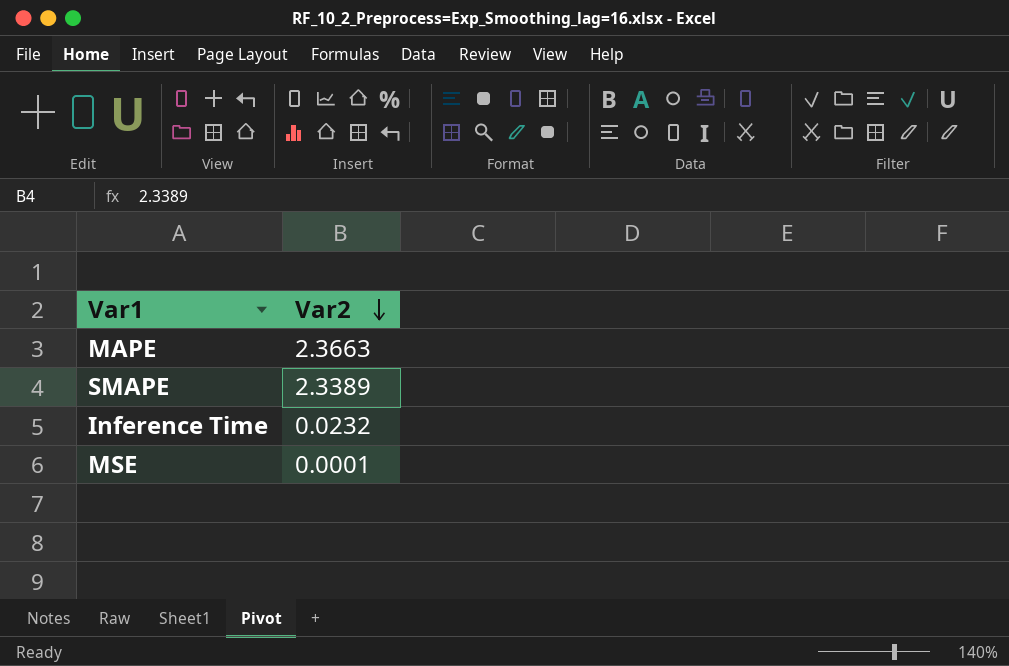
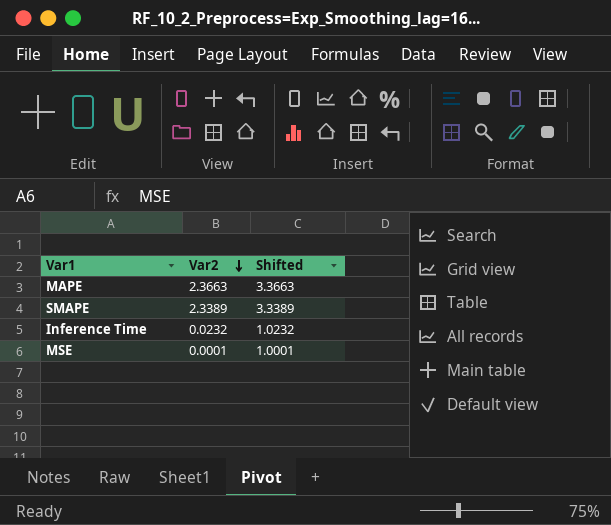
column Shifted | formula: none -> [Var2] + 1

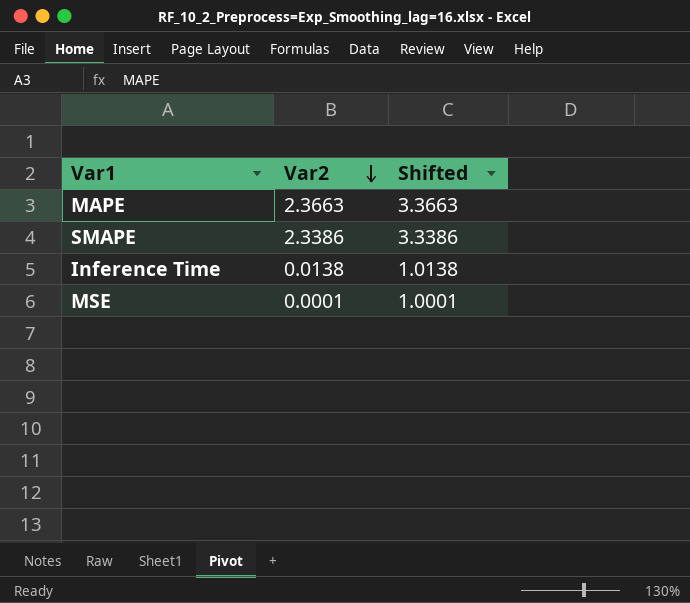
SMAPE | Var2: 2.3389 -> 2.3386
SMAPE | Shifted: 3.3389 -> 3.3386
Inference Time | Var2: 0.0232 -> 0.0138
Inference Time | Shifted: 1.0232 -> 1.0138

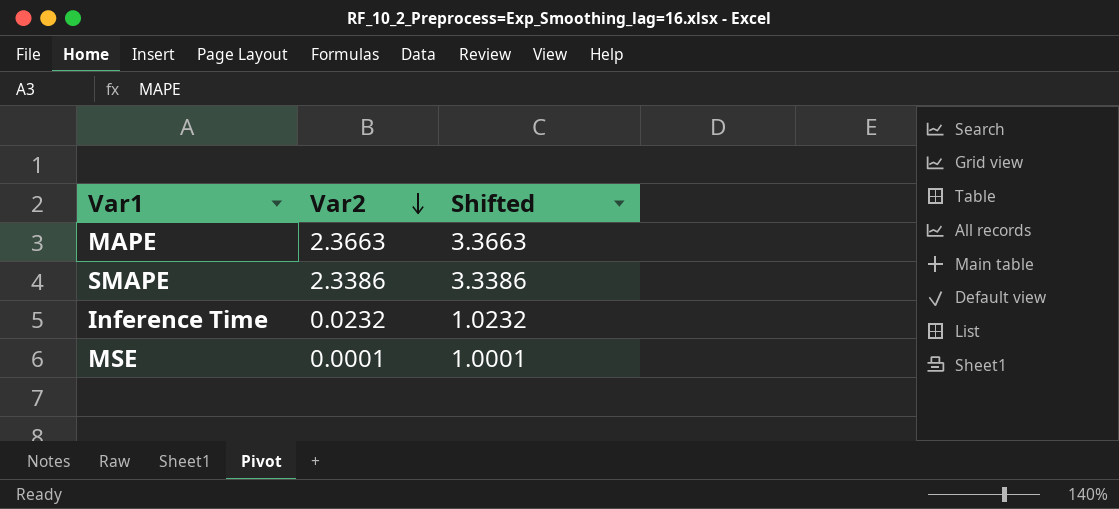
Inference Time | Var2: 0.0138 -> 0.0232
Inference Time | Shifted: 1.0138 -> 1.0232

